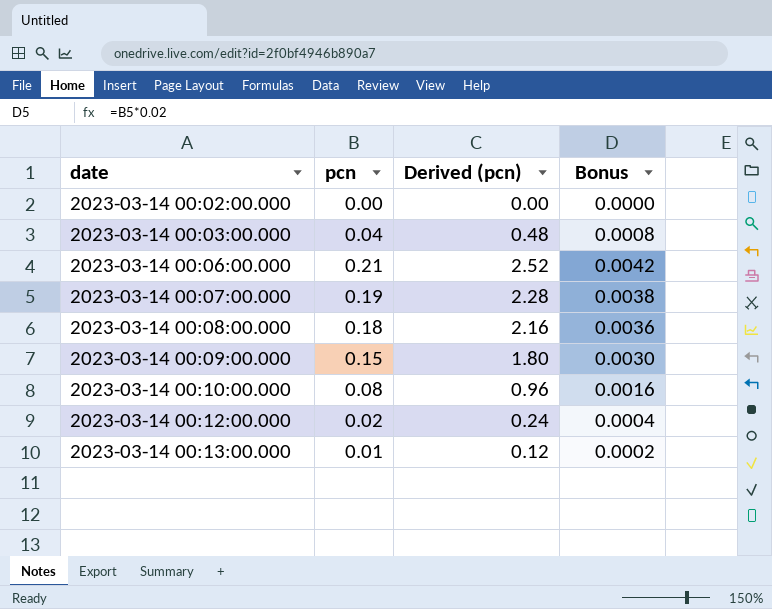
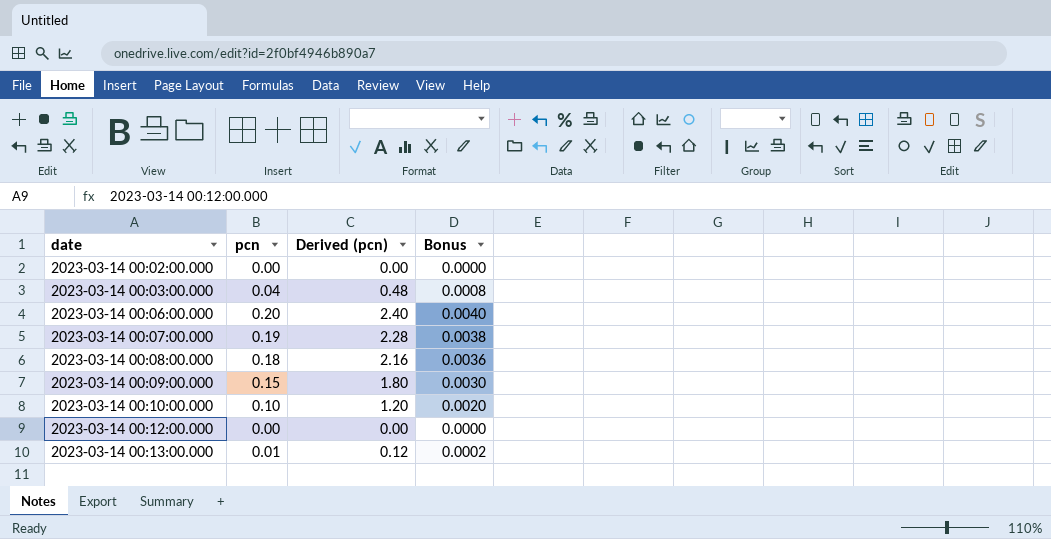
2023-03-14 00:06:00.000 | pcn: 0.21 -> 0.20
2023-03-14 00:06:00.000 | Derived (pcn): 2.52 -> 2.40
2023-03-14 00:06:00.000 | Bonus: 0.0042 -> 0.0040
2023-03-14 00:10:00.000 | pcn: 0.08 -> 0.10
2023-03-14 00:10:00.000 | Derived (pcn): 0.96 -> 1.20
2023-03-14 00:10:00.000 | Bonus: 0.0016 -> 0.0020
2023-03-14 00:12:00.000 | pcn: 0.02 -> 0.00
2023-03-14 00:12:00.000 | Derived (pcn): 0.24 -> 0.00
2023-03-14 00:12:00.000 | Bonus: 0.0004 -> 0.0000

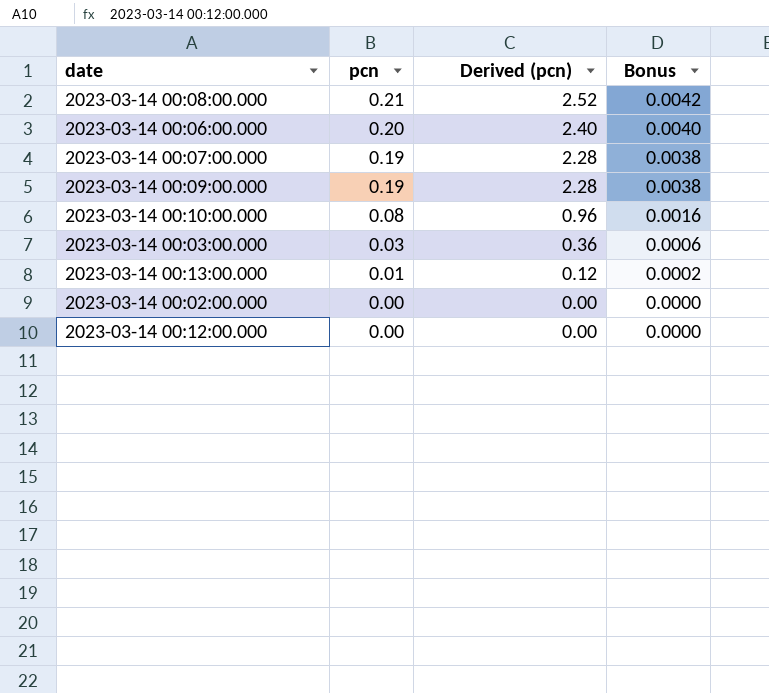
row order: date ascending -> pcn descending
2023-03-14 00:08:00.000 | pcn: 0.18 -> 0.21
2023-03-14 00:08:00.000 | Derived (pcn): 2.16 -> 2.52
2023-03-14 00:08:00.000 | Bonus: 0.0036 -> 0.0042
2023-03-14 00:09:00.000 | pcn: 0.15 -> 0.19
2023-03-14 00:09:00.000 | Derived (pcn): 1.80 -> 2.28
2023-03-14 00:09:00.000 | Bonus: 0.0030 -> 0.0038
2023-03-14 00:10:00.000 | pcn: 0.10 -> 0.08
2023-03-14 00:10:00.000 | Derived (pcn): 1.20 -> 0.96
2023-03-14 00:10:00.000 | Bonus: 0.0020 -> 0.0016
2023-03-14 00:03:00.000 | pcn: 0.04 -> 0.03
2023-03-14 00:03:00.000 | Derived (pcn): 0.48 -> 0.36
2023-03-14 00:03:00.000 | Bonus: 0.0008 -> 0.0006

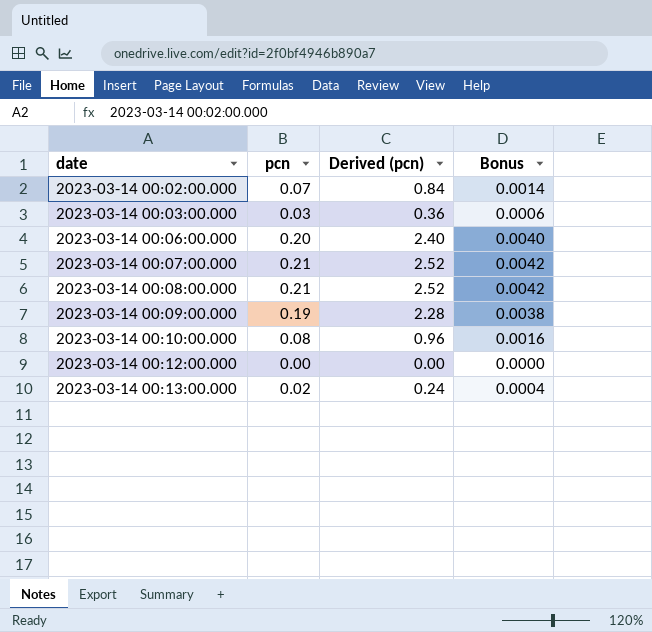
row order: pcn descending -> date ascending
2023-03-14 00:02:00.000 | pcn: 0.00 -> 0.07
2023-03-14 00:02:00.000 | Derived (pcn): 0.00 -> 0.84
2023-03-14 00:02:00.000 | Bonus: 0.0000 -> 0.0014
2023-03-14 00:07:00.000 | pcn: 0.19 -> 0.21
2023-03-14 00:07:00.000 | Derived (pcn): 2.28 -> 2.52
2023-03-14 00:07:00.000 | Bonus: 0.0038 -> 0.0042
2023-03-14 00:13:00.000 | pcn: 0.01 -> 0.02
2023-03-14 00:13:00.000 | Derived (pcn): 0.12 -> 0.24
2023-03-14 00:13:00.000 | Bonus: 0.0002 -> 0.0004

